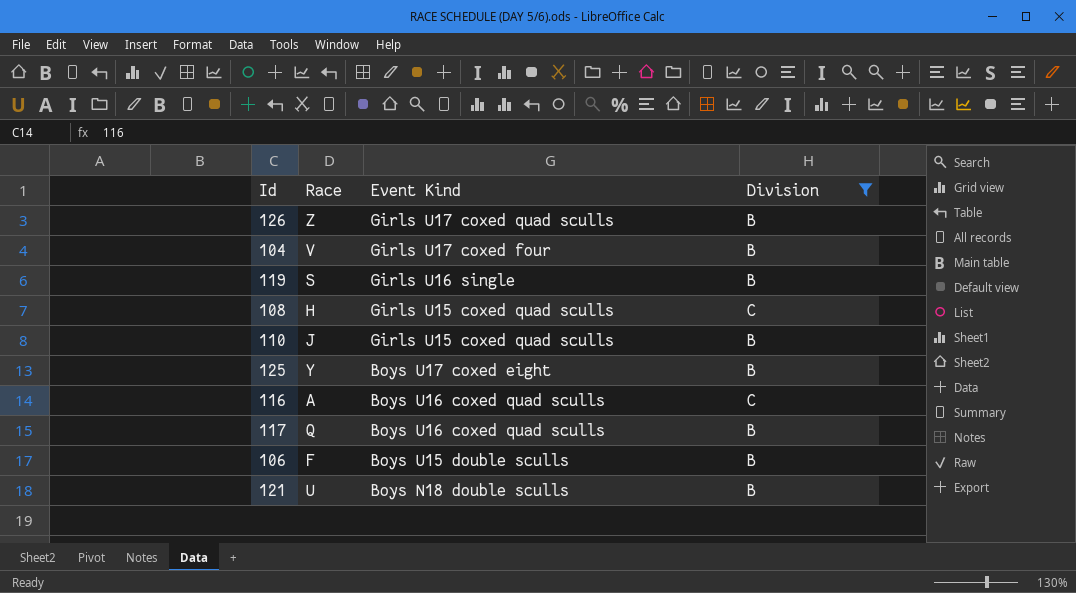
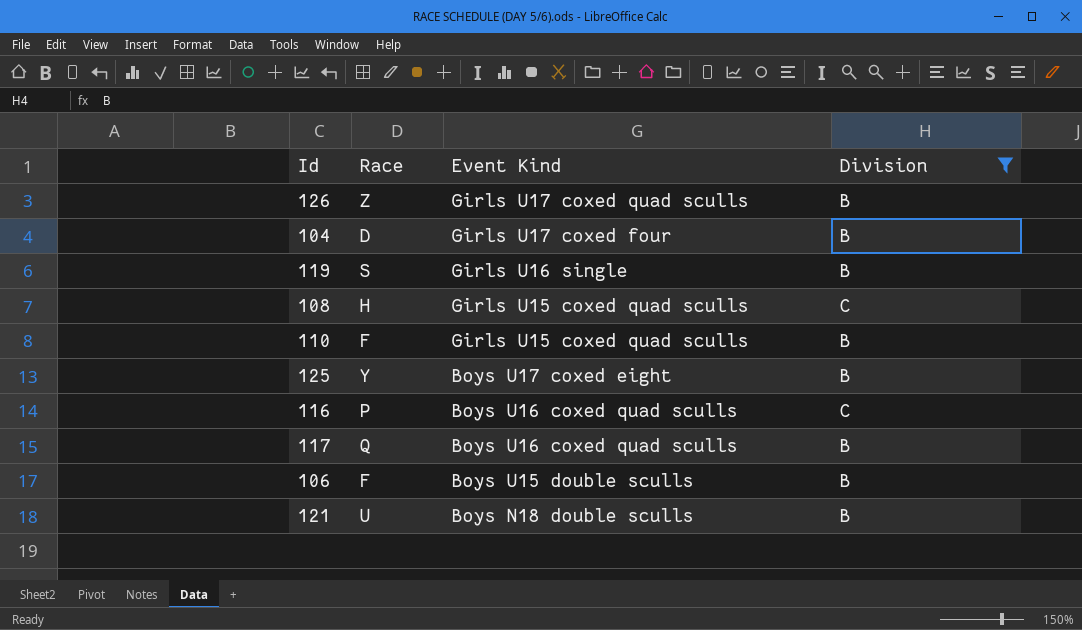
104 | Race: V -> D
110 | Race: J -> F
116 | Race: A -> P

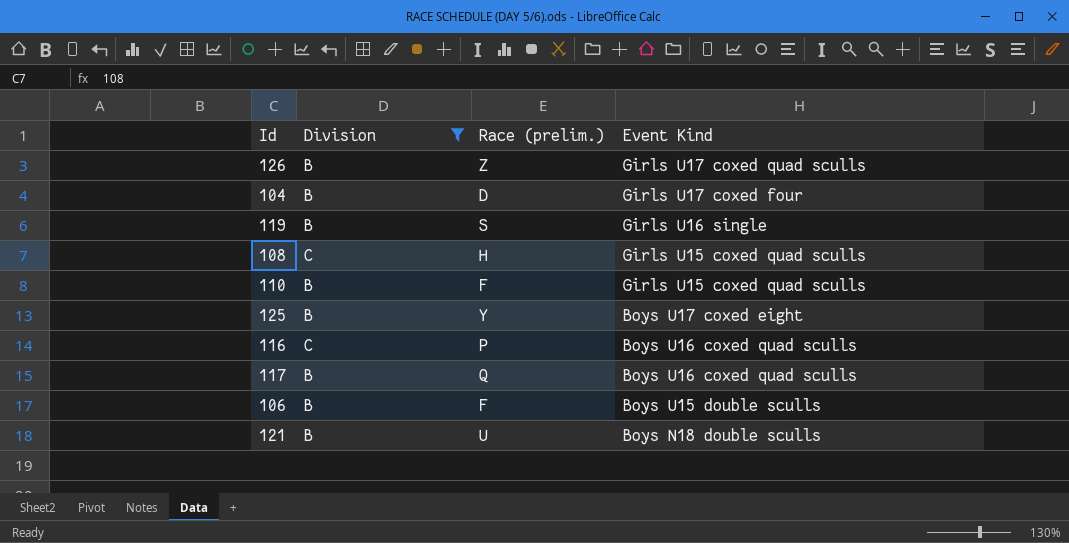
column Division | position: 4 -> 2
column name: Race -> Race (prelim.)

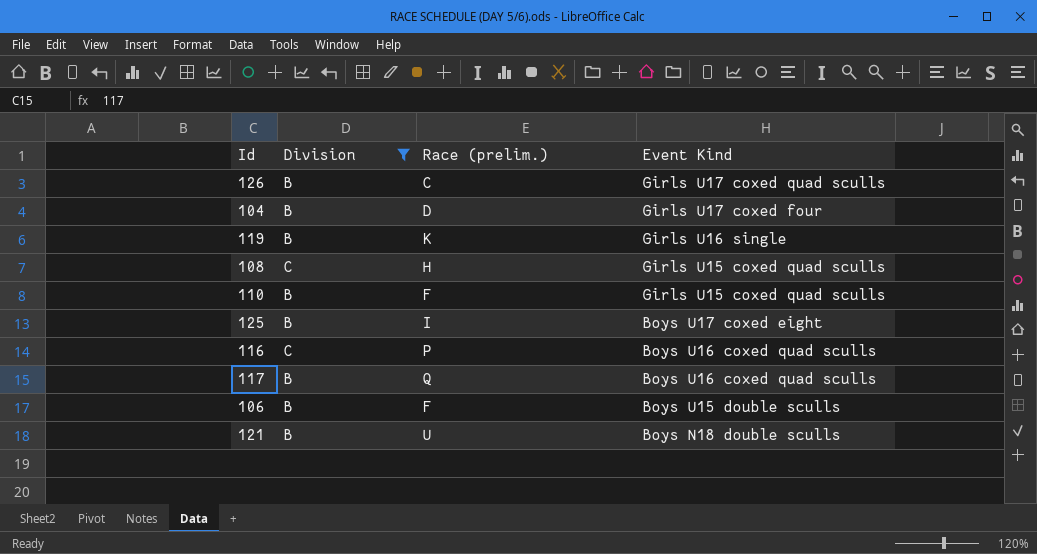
126 | Race (prelim.): Z -> C
119 | Race (prelim.): S -> K
125 | Race (prelim.): Y -> I

